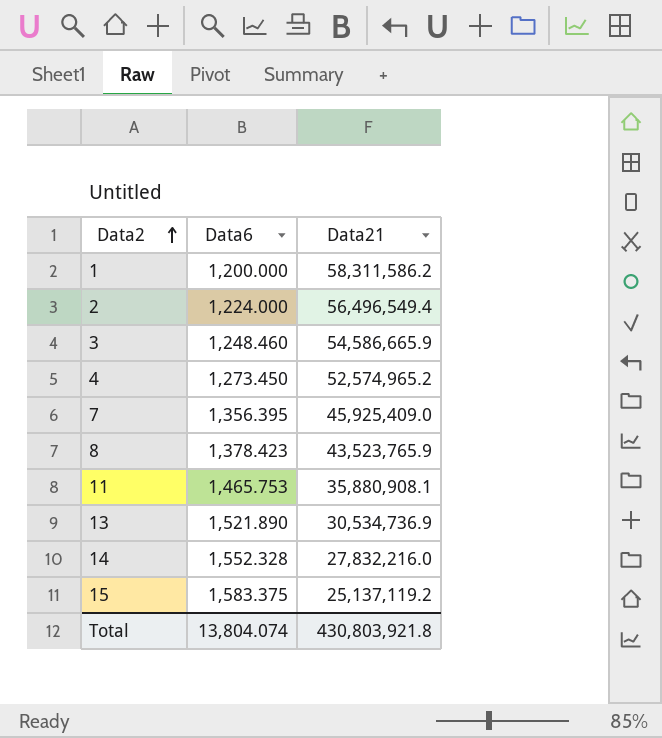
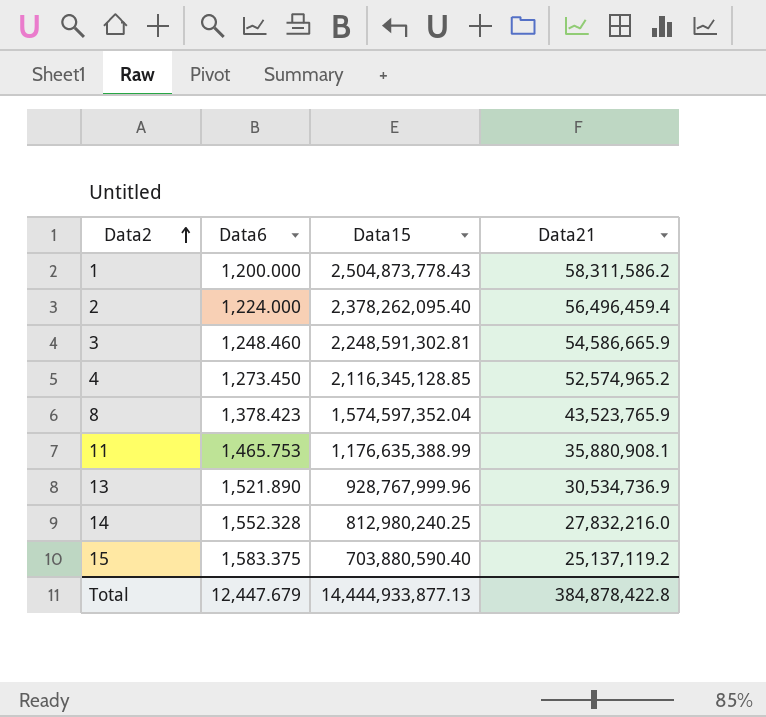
column Data15 | position: none -> 3
row 7: 1,356.395 | 45,925,409.0 -> none
2 | Data21: 56,496,549.4 -> 56,496,459.4
Total | Data6: 13,804.074 -> 12,447.679
Total | Data21: 430,803,921.8 -> 384,878,422.8

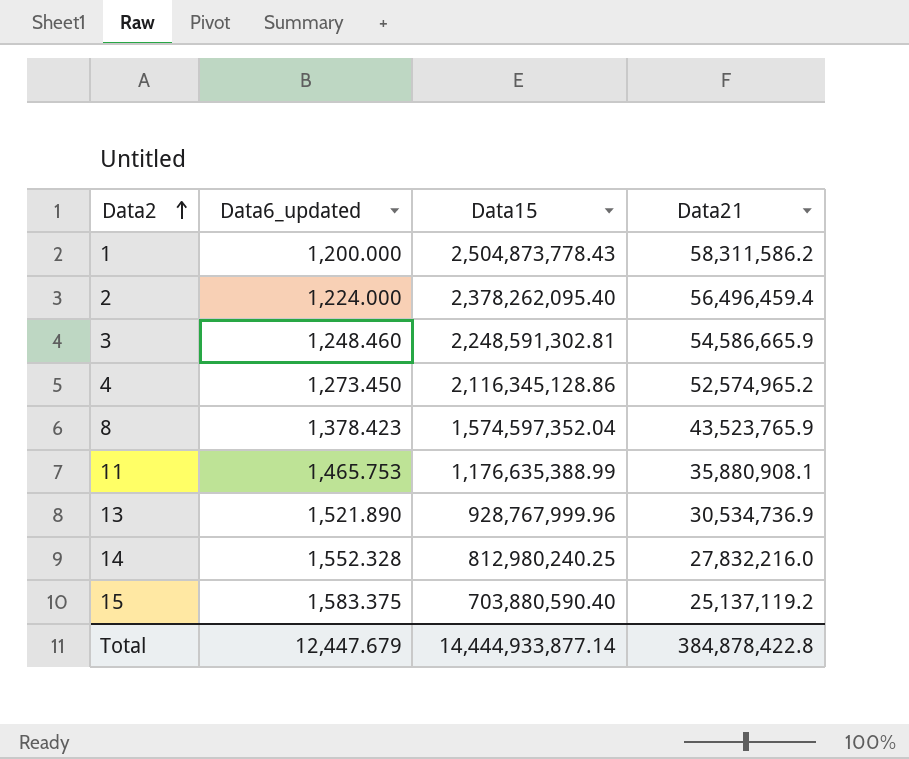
column name: Data6 -> Data6_updated
4 | Data15: 2,116,345,128.85 -> 2,116,345,128.86
Total | Data15: 14,444,933,877.13 -> 14,444,933,877.14

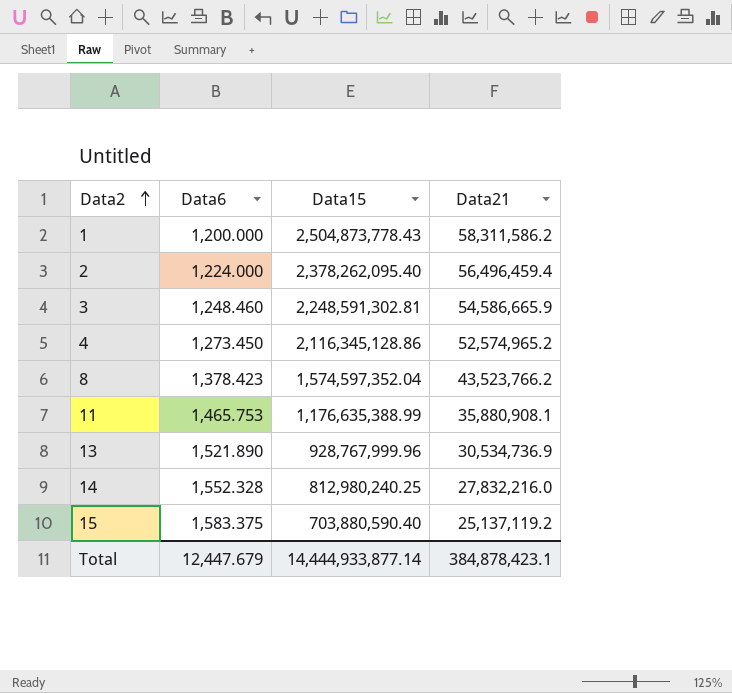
column name: Data6_updated -> Data6
8 | Data21: 43,523,765.9 -> 43,523,766.2
Total | Data21: 384,878,422.8 -> 384,878,423.1

